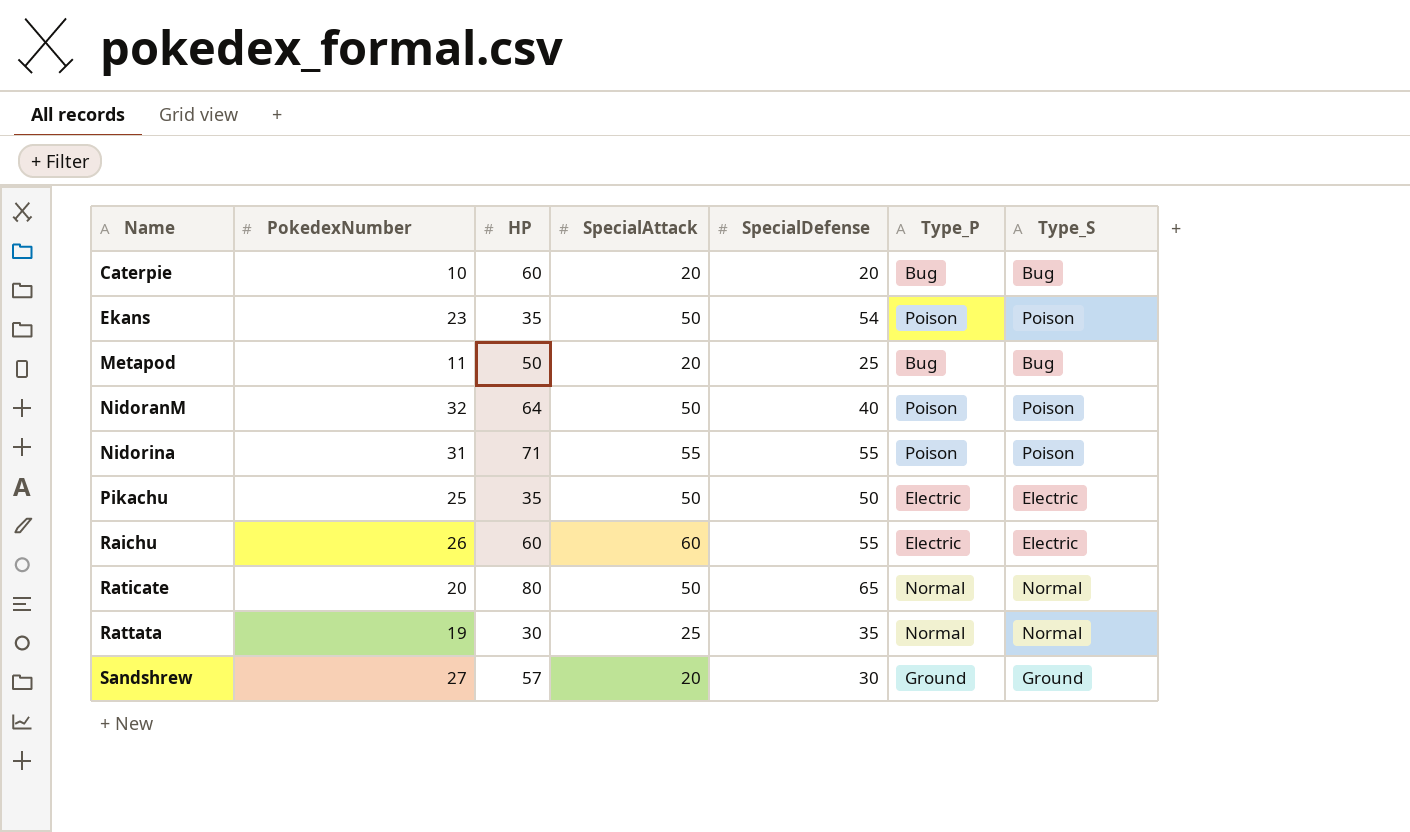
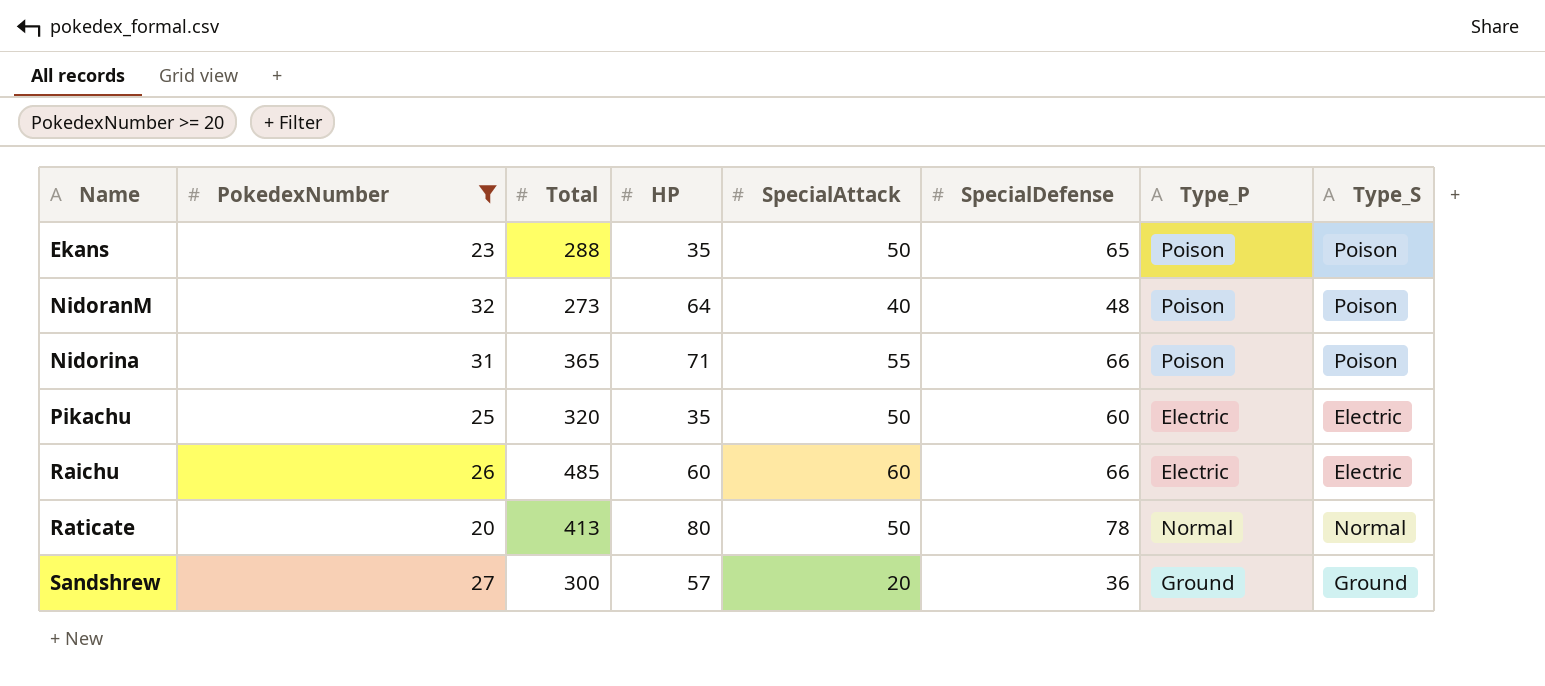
filter: none -> PokedexNumber >= 20
column Total | position: none -> 3
Ekans | SpecialDefense: 54 -> 65
NidoranM | SpecialAttack: 50 -> 40
NidoranM | SpecialDefense: 40 -> 48
Nidorina | SpecialDefense: 55 -> 66
Pikachu | SpecialDefense: 50 -> 60
Raichu | SpecialDefense: 55 -> 66
Raticate | SpecialDefense: 65 -> 78
Sandshrew | SpecialDefense: 30 -> 36

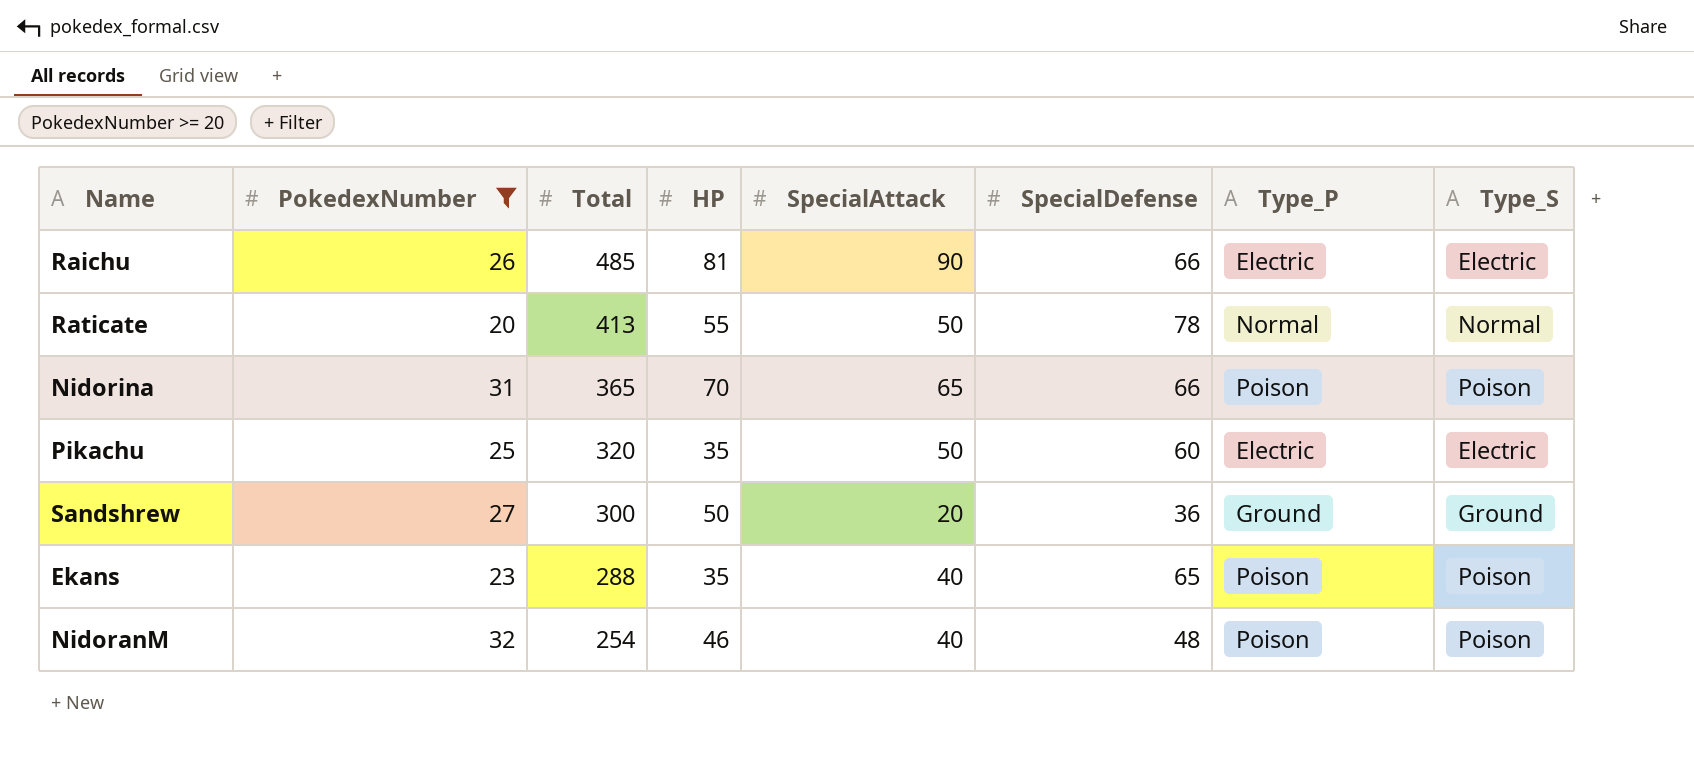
row order: Name ascending -> Total descending
Raichu | HP: 60 -> 81
Raichu | SpecialAttack: 60 -> 90
Raticate | HP: 80 -> 55
Nidorina | HP: 71 -> 70
Nidorina | SpecialAttack: 55 -> 65
Sandshrew | HP: 57 -> 50
Ekans | SpecialAttack: 50 -> 40
NidoranM | Total: 273 -> 254
NidoranM | HP: 64 -> 46

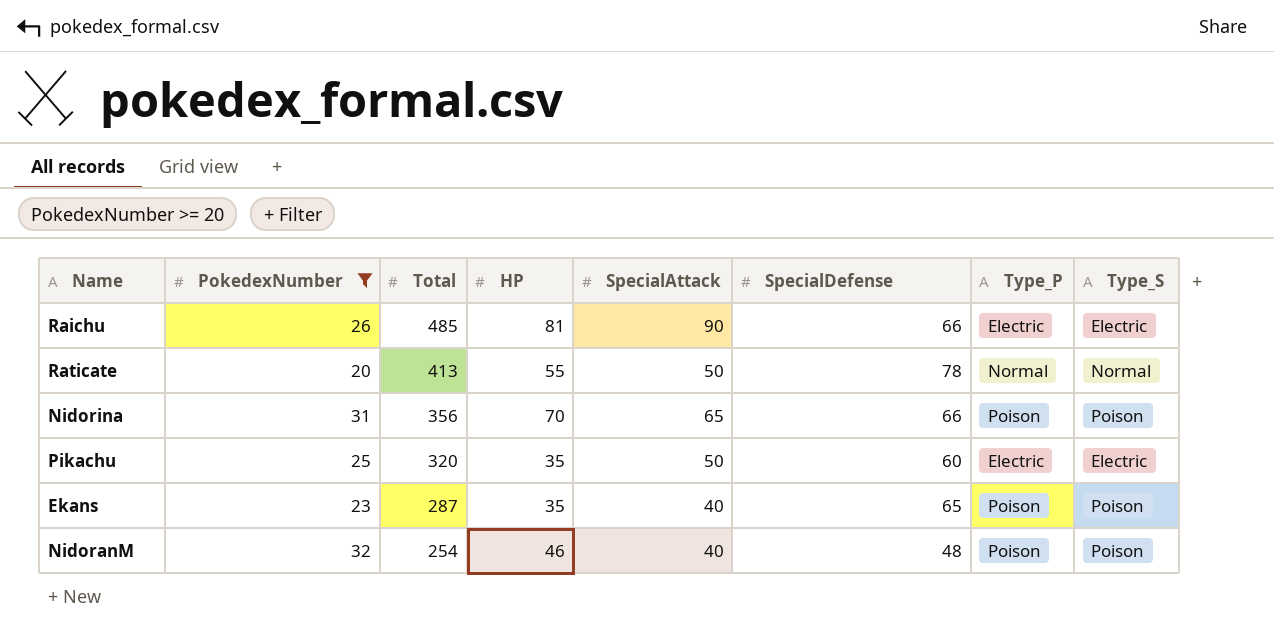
row Sandshrew: 27 | 300 | 50 | 20 | 36 | Ground | Ground -> none
Nidorina | Total: 365 -> 356
Ekans | Total: 288 -> 287

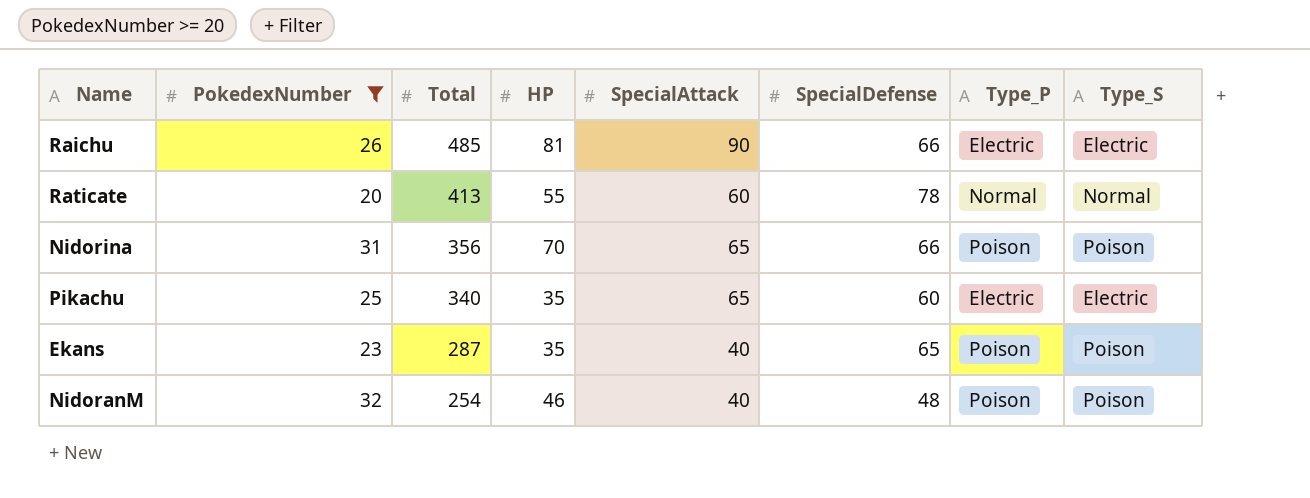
Raticate | SpecialAttack: 50 -> 60
Pikachu | Total: 320 -> 340
Pikachu | SpecialAttack: 50 -> 65

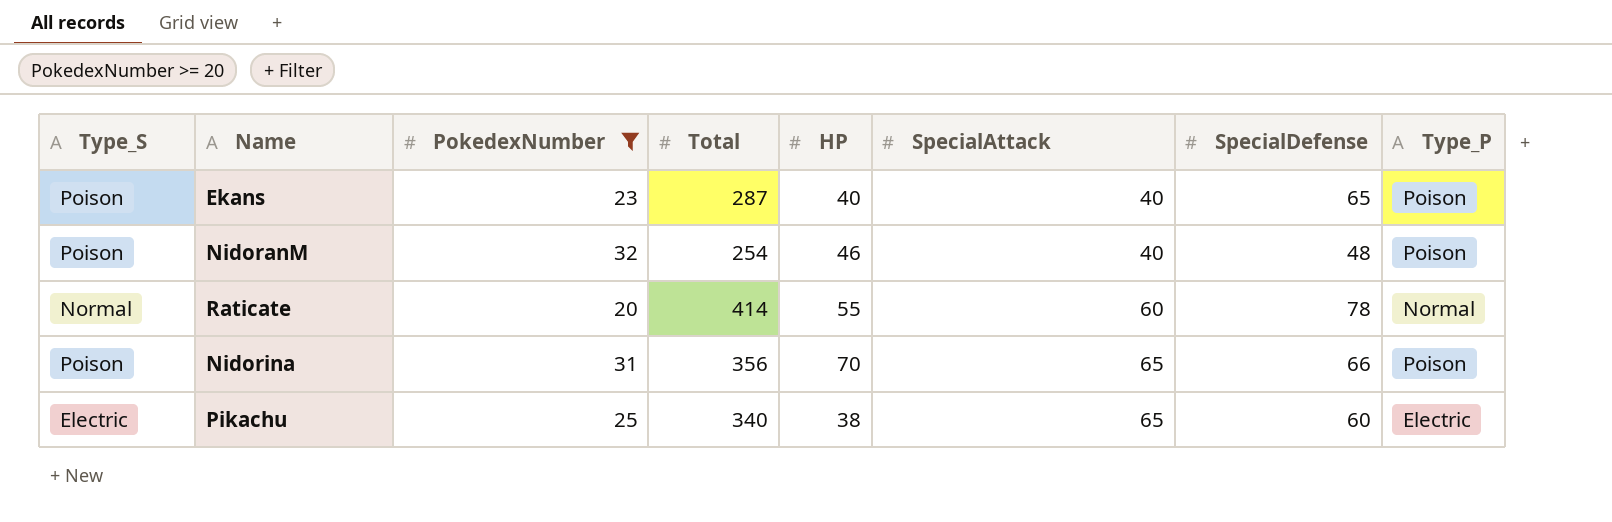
row order: Total descending -> SpecialAttack ascending
column Type_S | position: 8 -> 1
row Raichu: 26 | 485 | 81 | 90 | 66 | Electric | Electric -> none
Ekans | HP: 35 -> 40
Raticate | Total: 413 -> 414
Pikachu | HP: 35 -> 38

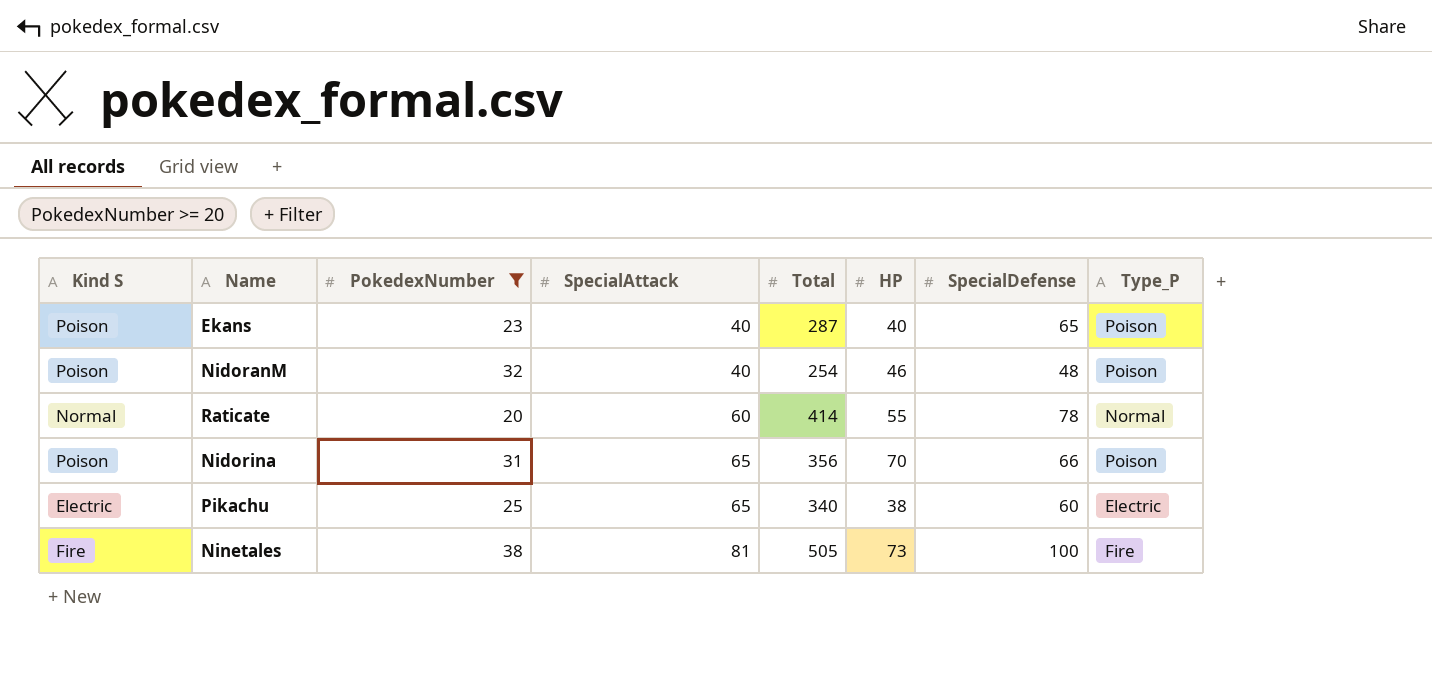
column name: Type_S -> Kind S
column SpecialAttack | position: 6 -> 4
row Ninetales: none -> Fire | 38 | 81 | 505 | 73 | 100 | Fire

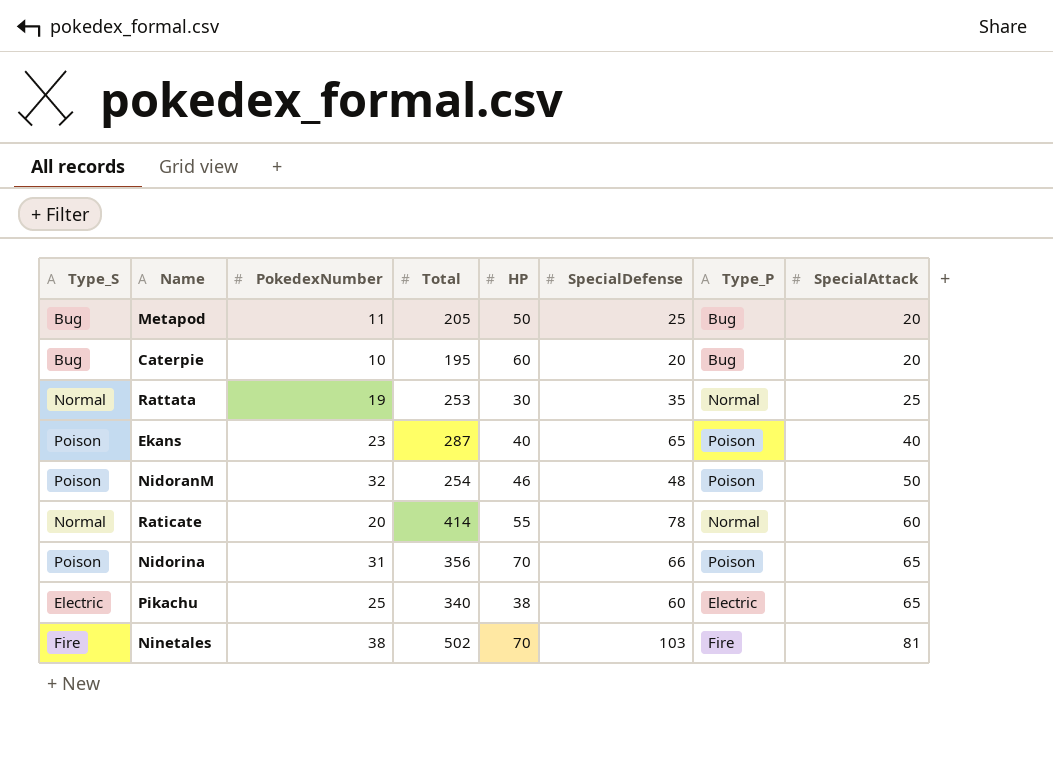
filter: PokedexNumber >= 20 -> none
column name: Kind S -> Type_S
column SpecialAttack | position: 4 -> 8
NidoranM | SpecialAttack: 40 -> 50
Ninetales | Total: 505 -> 502
Ninetales | HP: 73 -> 70
Ninetales | SpecialDefense: 100 -> 103

